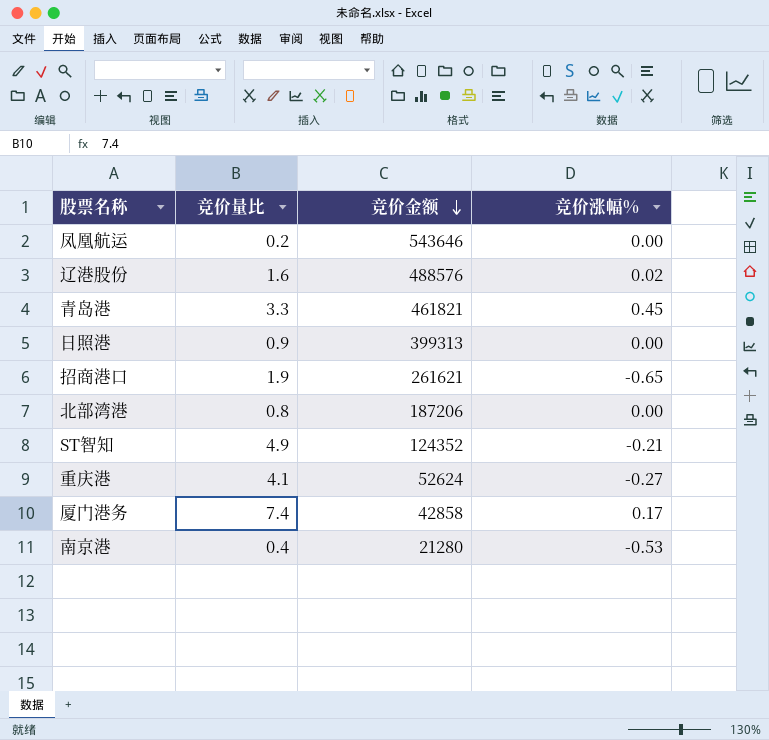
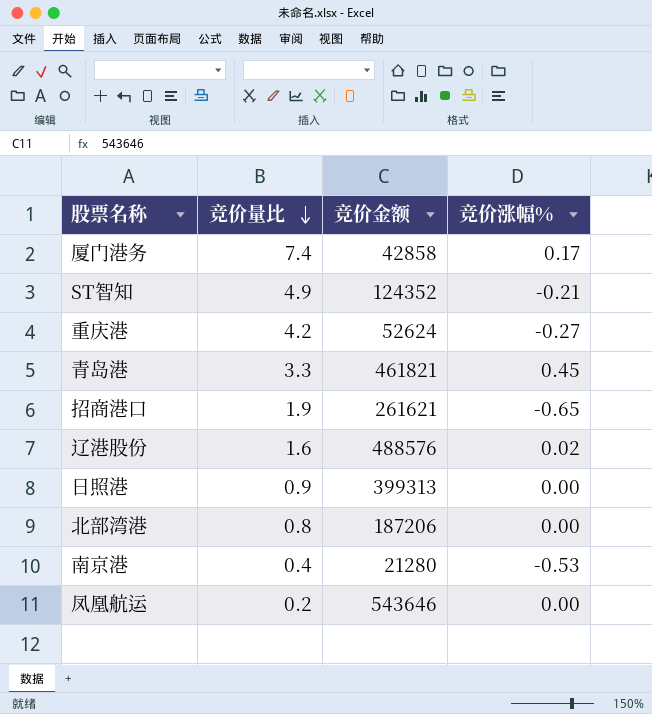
row order: 竞价金额 descending -> 竞价量比 descending
重庆港 | 竞价量比: 4.1 -> 4.2

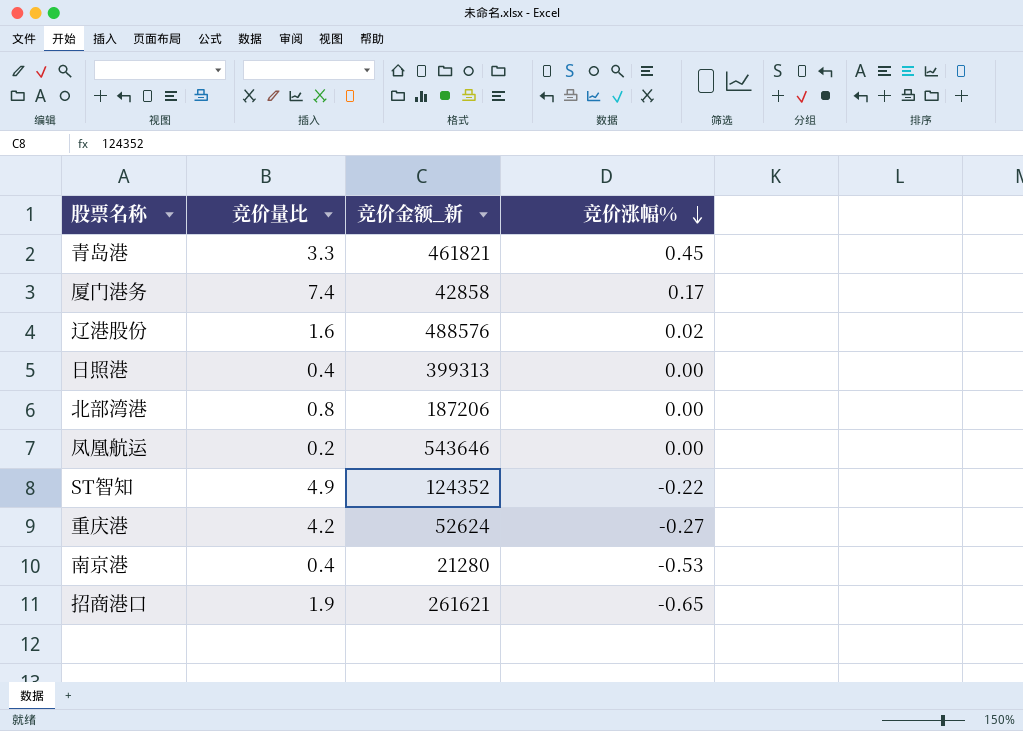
row order: 竞价量比 descending -> 竞价涨幅% descending
column name: 竞价金额 -> 竞价金额_新
日照港 | 竞价量比: 0.9 -> 0.4
ST智知 | 竞价涨幅%: -0.21 -> -0.22

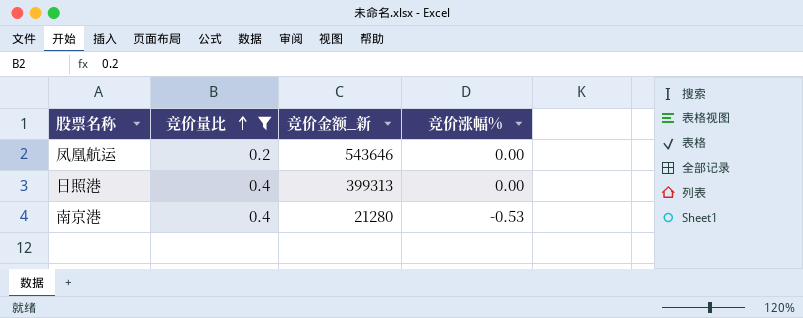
filter: none -> 竞价量比 <= 0.4
row order: 竞价涨幅% descending -> 竞价量比 ascending

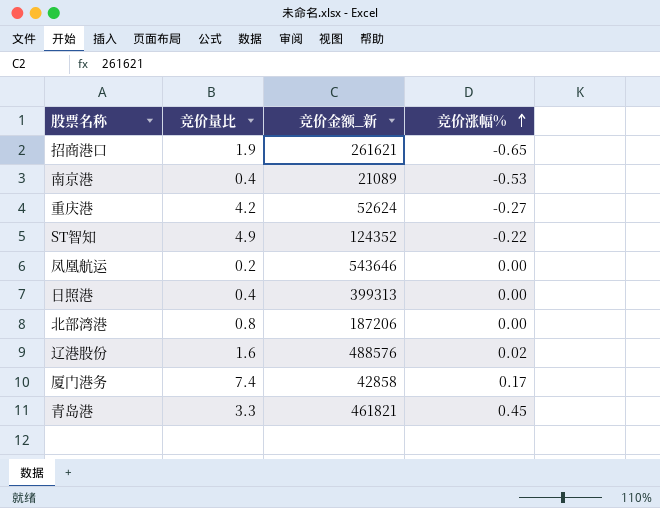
filter: 竞价量比 <= 0.4 -> none
row order: 竞价量比 ascending -> 竞价涨幅% ascending
南京港 | 竞价金额_新: 21280 -> 21089

